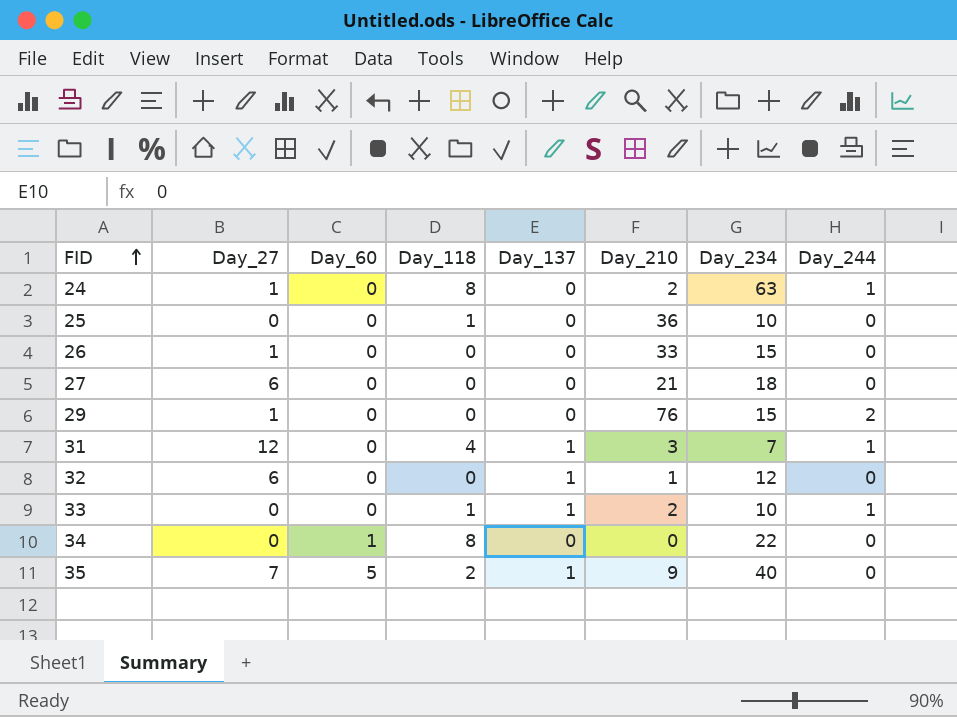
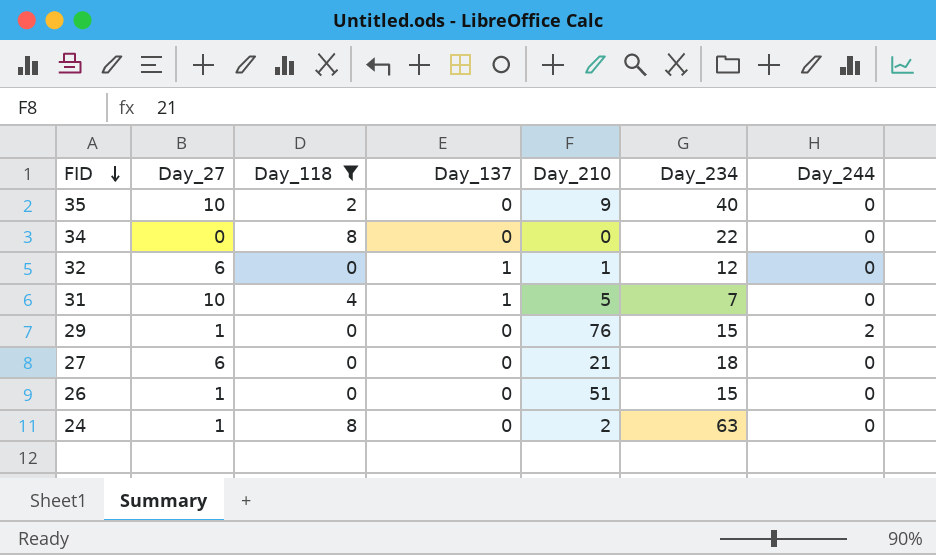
filter: none -> Day_118 != 1
row order: FID ascending -> FID descending
column Day_60 | position: 3 -> none
35 | Day_27: 7 -> 10
35 | Day_137: 1 -> 0
31 | Day_27: 12 -> 10
31 | Day_210: 3 -> 5
31 | Day_244: 1 -> 0
26 | Day_210: 33 -> 51
24 | Day_244: 1 -> 0

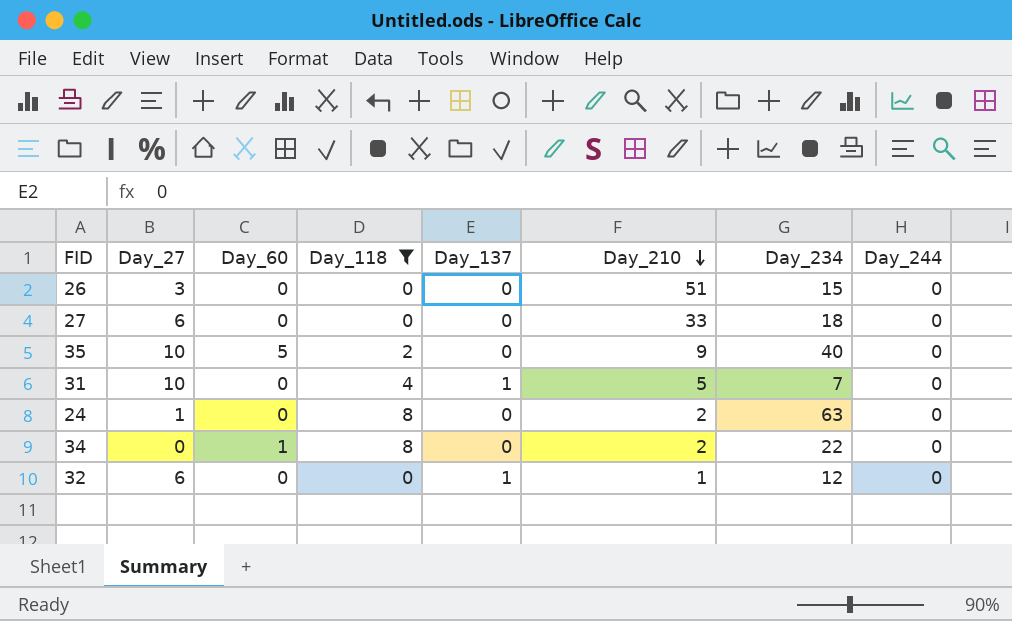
row order: FID descending -> Day_210 descending
column Day_60 | position: none -> 3
row 29: 1 | 0 | 0 | 76 | 15 | 2 -> none
26 | Day_27: 1 -> 3
27 | Day_210: 21 -> 33
34 | Day_210: 0 -> 2

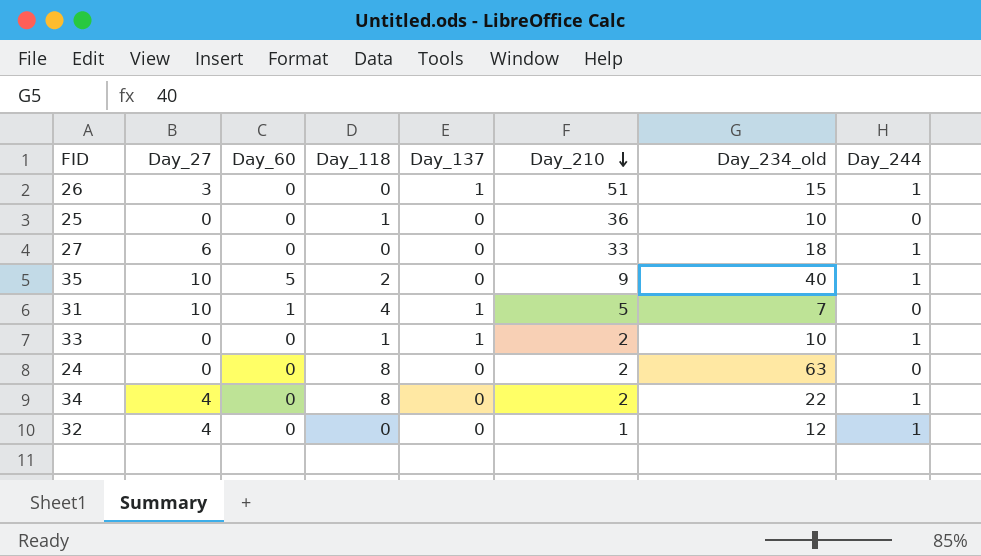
filter: Day_118 != 1 -> none
column name: Day_234 -> Day_234_old
26 | Day_137: 0 -> 1
26 | Day_244: 0 -> 1
27 | Day_244: 0 -> 1
35 | Day_244: 0 -> 1
31 | Day_60: 0 -> 1
24 | Day_27: 1 -> 0
34 | Day_27: 0 -> 4
34 | Day_60: 1 -> 0
34 | Day_244: 0 -> 1
32 | Day_27: 6 -> 4
32 | Day_137: 1 -> 0
32 | Day_244: 0 -> 1

